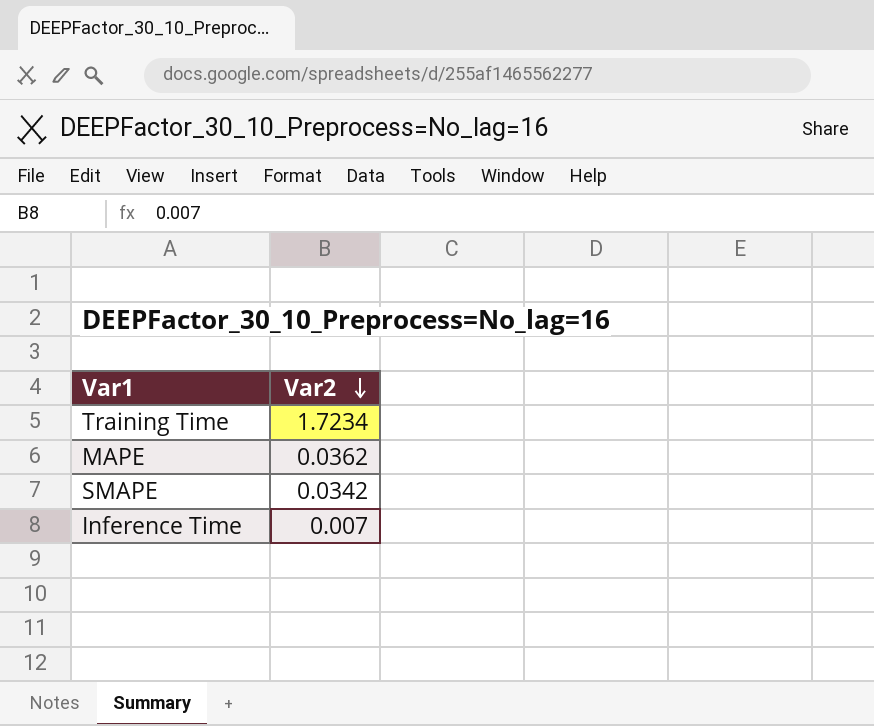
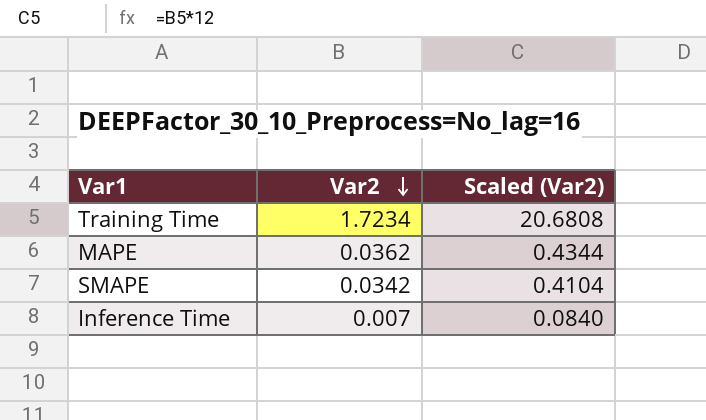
column Scaled (Var2) | formula: none -> [Var2] * 12

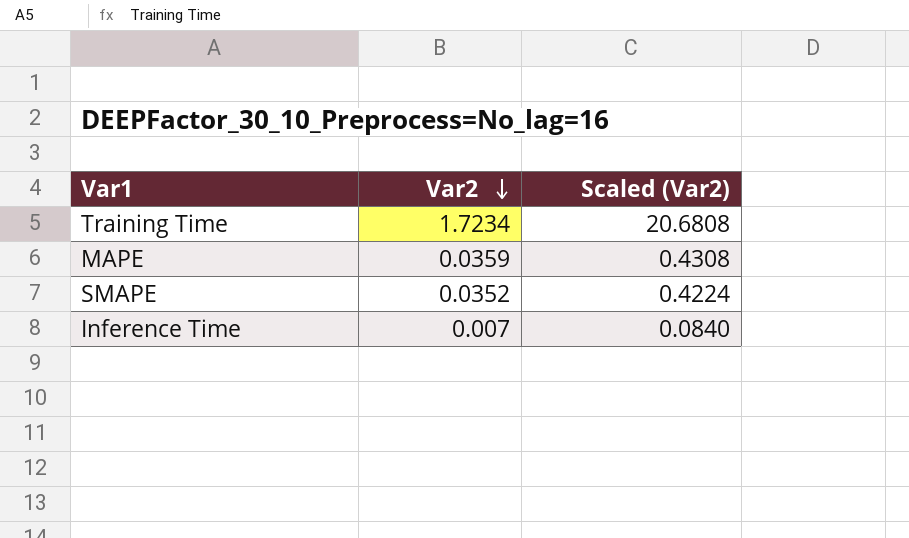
MAPE | Var2: 0.0362 -> 0.0359
MAPE | Scaled (Var2): 0.4344 -> 0.4308
SMAPE | Var2: 0.0342 -> 0.0352
SMAPE | Scaled (Var2): 0.4104 -> 0.4224

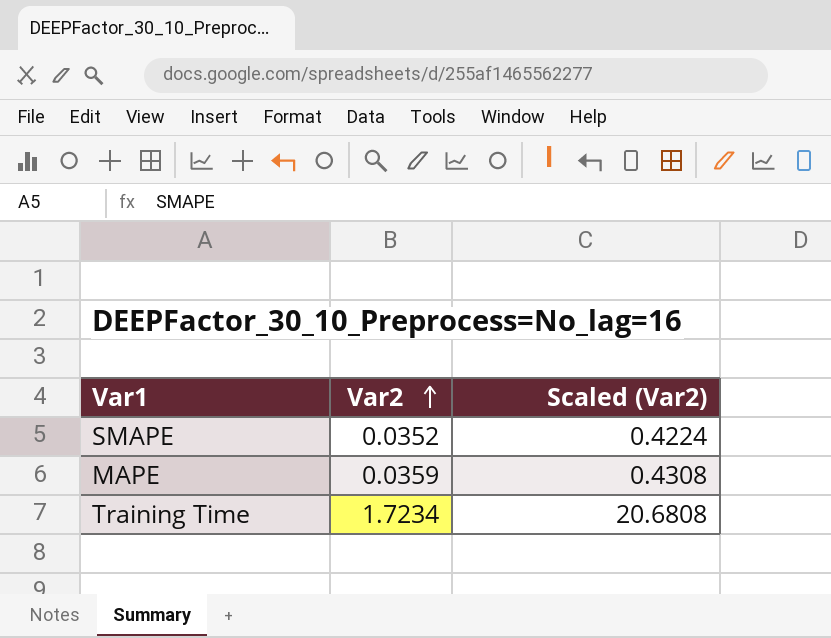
row order: Var2 descending -> Var2 ascending
row Inference Time: 0.007 | 0.0840 -> none

